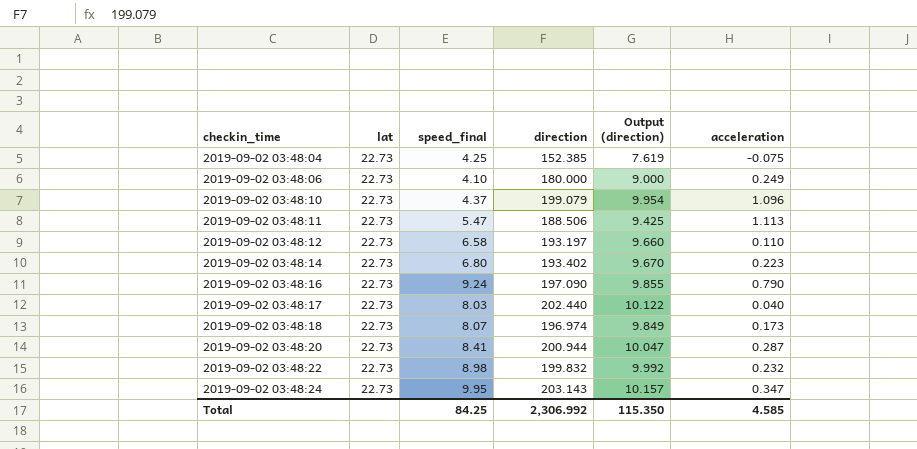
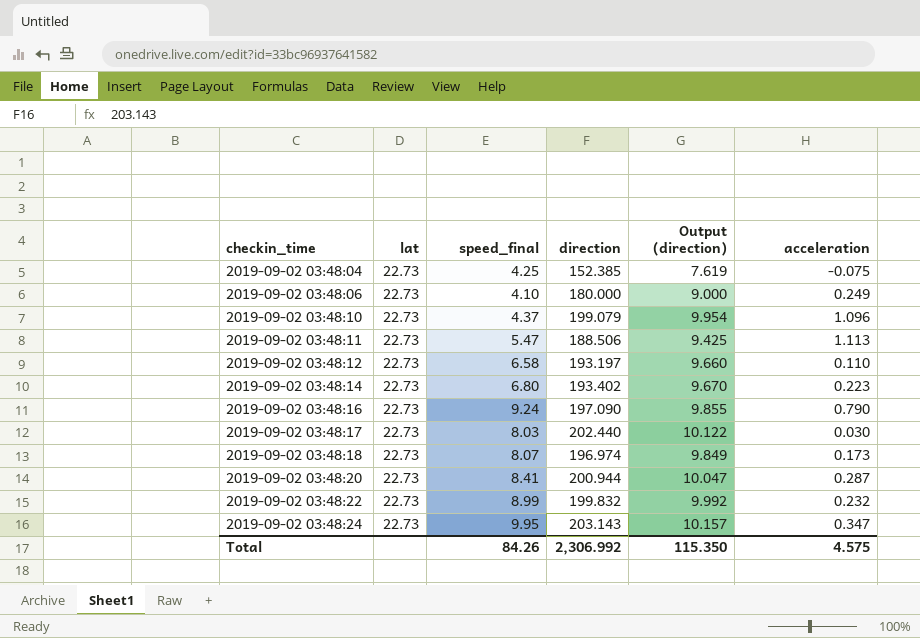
2019-09-02 03:48:17 | acceleration: 0.040 -> 0.030
2019-09-02 03:48:22 | speed_final: 8.98 -> 8.99
Total | speed_final: 84.25 -> 84.26
Total | acceleration: 4.585 -> 4.575

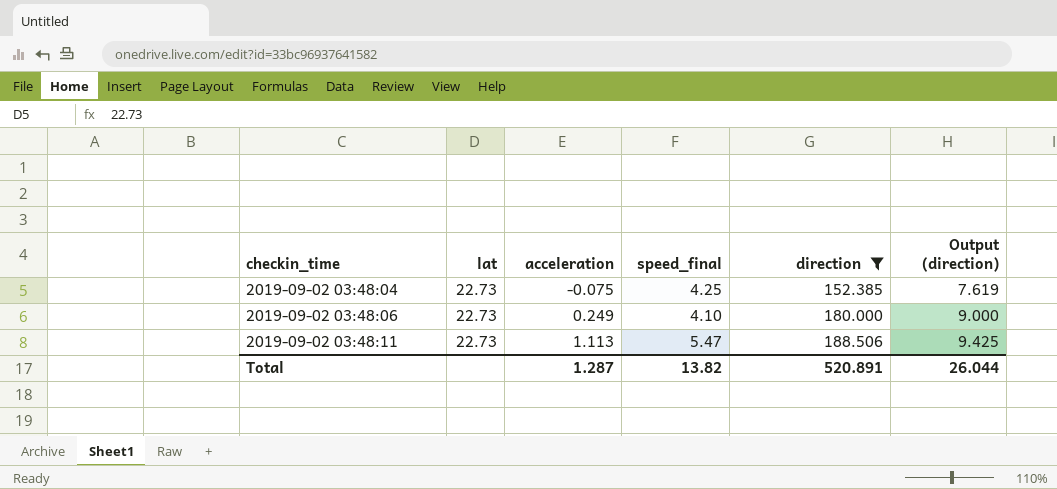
filter: none -> direction <= 188.506
column acceleration | position: 6 -> 3
Total | acceleration: 4.575 -> 1.287
Total | speed_final: 84.26 -> 13.82
Total | direction: 2,306.992 -> 520.891
Total | Output (direction): 115.350 -> 26.044

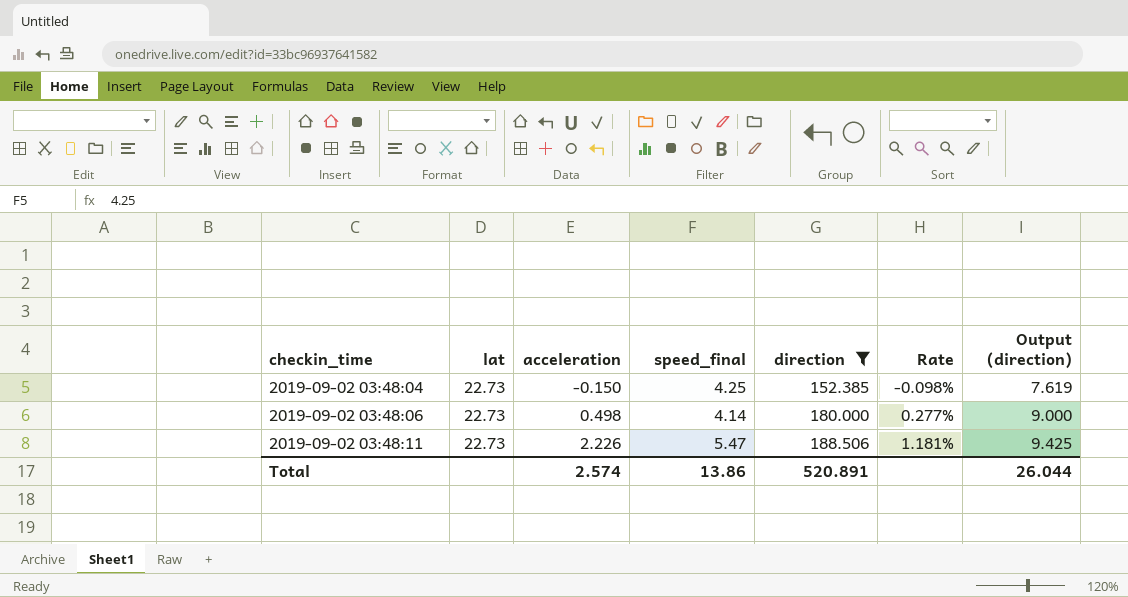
column Rate | formula: none -> [acceleration] / [direction]
2019-09-02 03:48:04 | acceleration: -0.075 -> -0.150
2019-09-02 03:48:06 | acceleration: 0.249 -> 0.498
2019-09-02 03:48:06 | speed_final: 4.10 -> 4.14
2019-09-02 03:48:11 | acceleration: 1.113 -> 2.226
Total | acceleration: 1.287 -> 2.574
Total | speed_final: 13.82 -> 13.86

